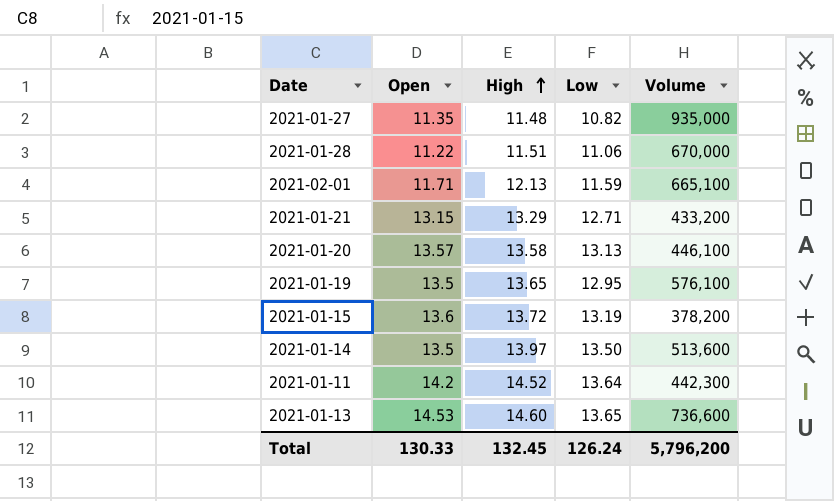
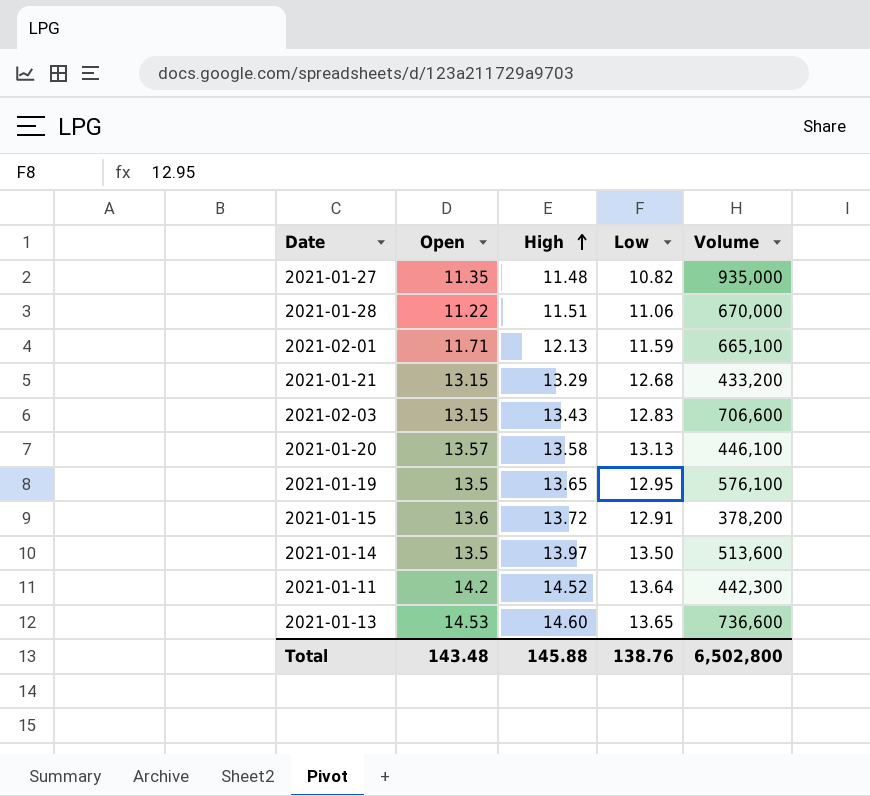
2021-01-21 | Low: 12.71 -> 12.68
row 2021-02-03: none -> 13.15 | 13.43 | 12.83 | 706,600
2021-01-15 | Low: 13.19 -> 12.91
Total | Open: 130.33 -> 143.48
Total | High: 132.45 -> 145.88
Total | Low: 126.24 -> 138.76
Total | Volume: 5,796,200 -> 6,502,800

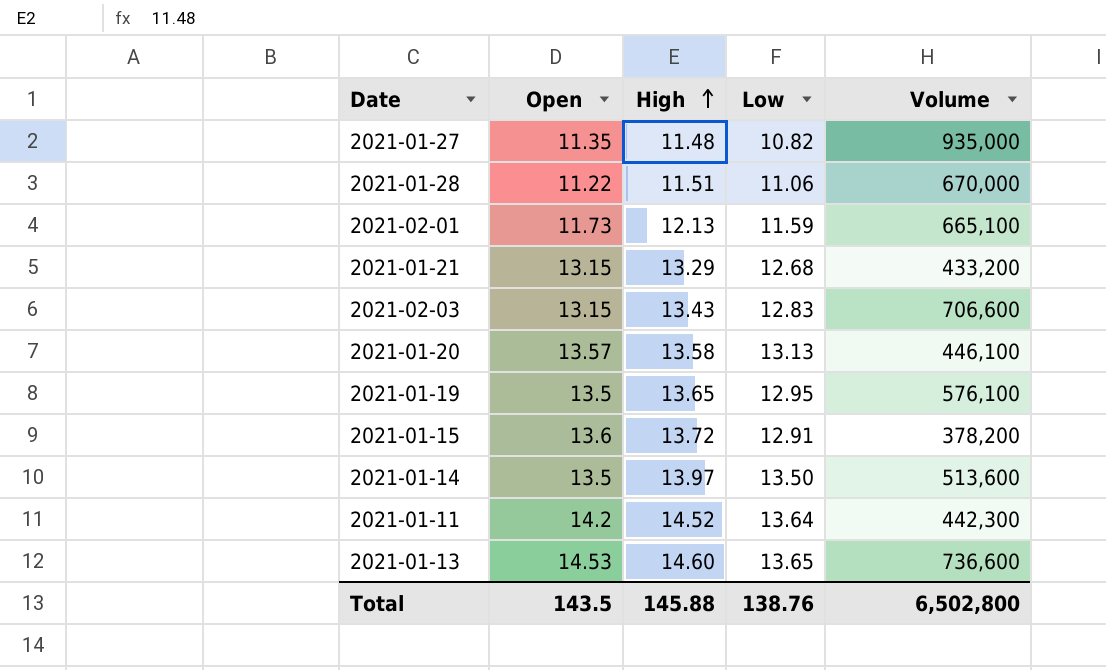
2021-02-01 | Open: 11.71 -> 11.73
Total | Open: 143.48 -> 143.5

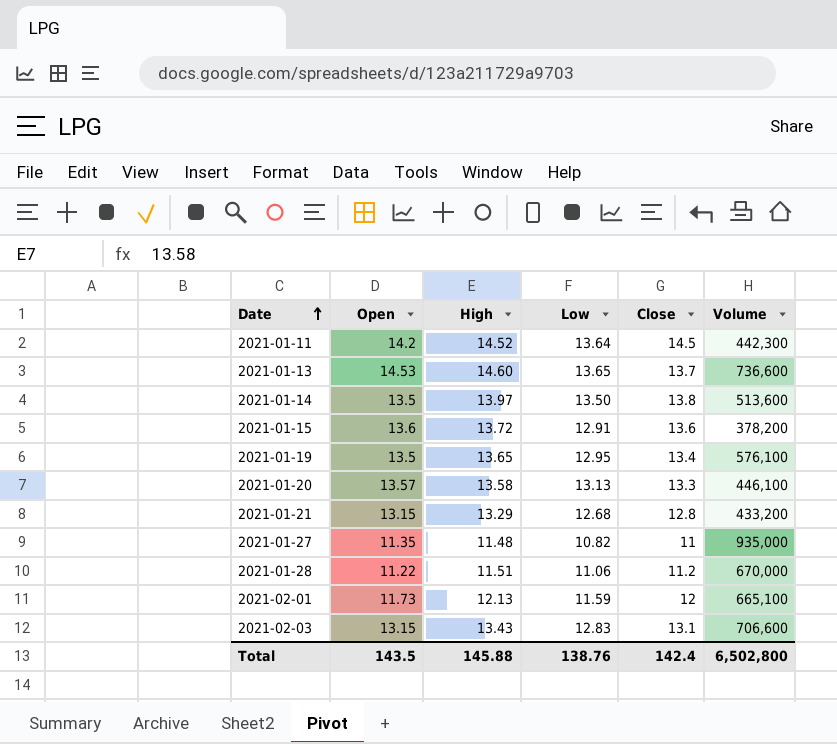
row order: High ascending -> Date ascending
column Close | position: none -> 5

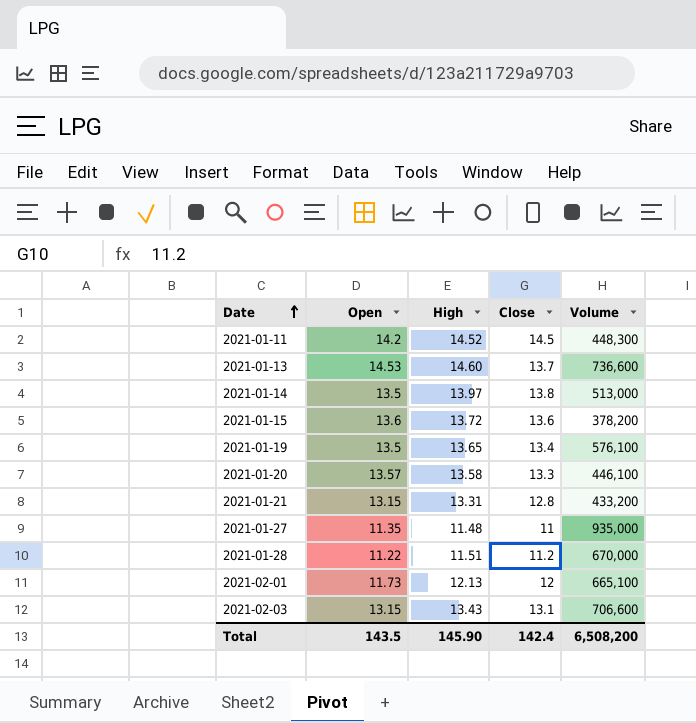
column Low | position: 4 -> none
2021-01-11 | Volume: 442,300 -> 448,300
2021-01-14 | Volume: 513,600 -> 513,000
2021-01-21 | High: 13.29 -> 13.31
Total | High: 145.88 -> 145.90
Total | Volume: 6,502,800 -> 6,508,200

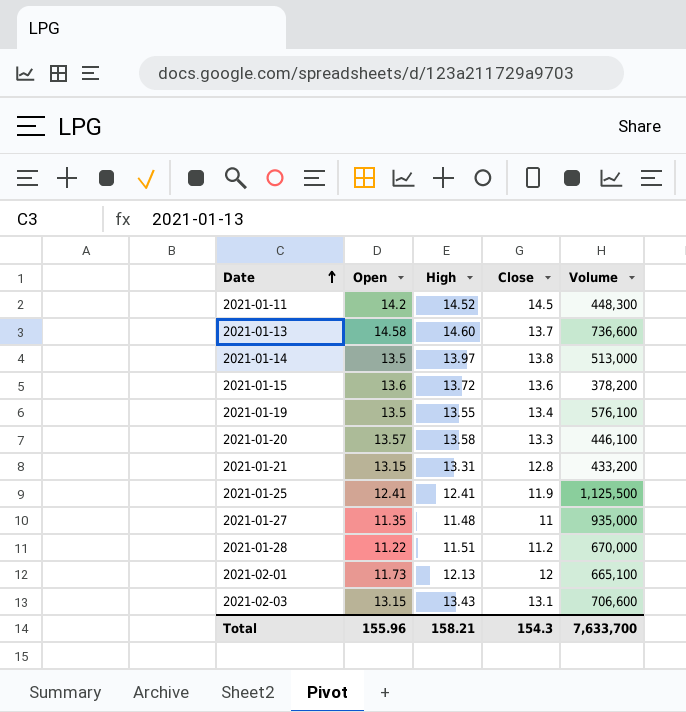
2021-01-13 | Open: 14.53 -> 14.58
2021-01-19 | High: 13.65 -> 13.55
row 2021-01-25: none -> 12.41 | 12.41 | 11.9 | 1,125,500
Total | Open: 143.5 -> 155.96
Total | High: 145.90 -> 158.21
Total | Close: 142.4 -> 154.3
Total | Volume: 6,508,200 -> 7,633,700

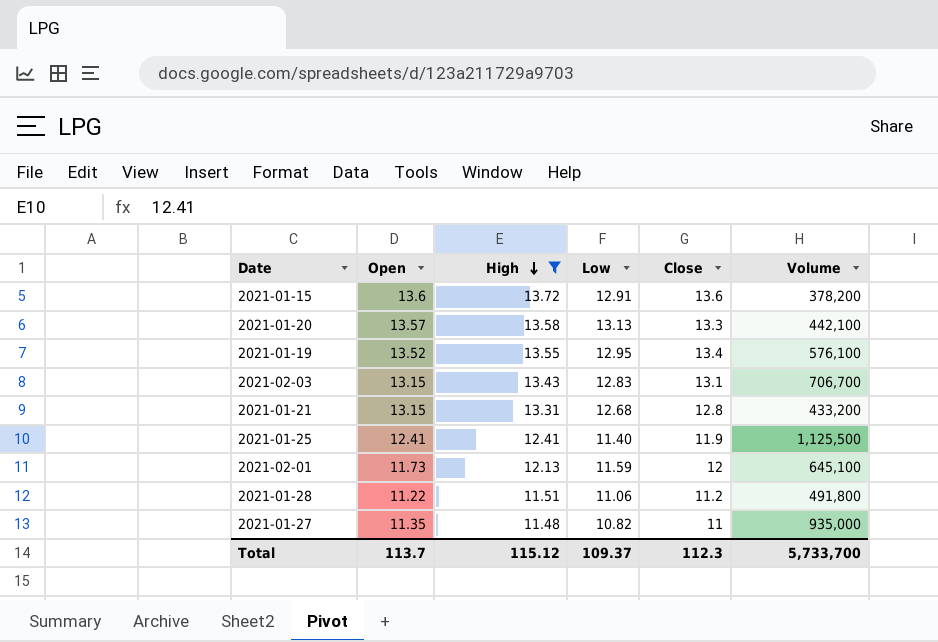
filter: none -> High <= 13.72
row order: Date ascending -> High descending
column Low | position: none -> 4
2021-01-20 | Volume: 446,100 -> 442,100
2021-01-19 | Open: 13.5 -> 13.52
2021-02-03 | Volume: 706,600 -> 706,700
2021-02-01 | Volume: 665,100 -> 645,100
2021-01-28 | Volume: 670,000 -> 491,800
Total | Open: 155.96 -> 113.7
Total | High: 158.21 -> 115.12
Total | Close: 154.3 -> 112.3
Total | Volume: 7,633,700 -> 5,733,700

